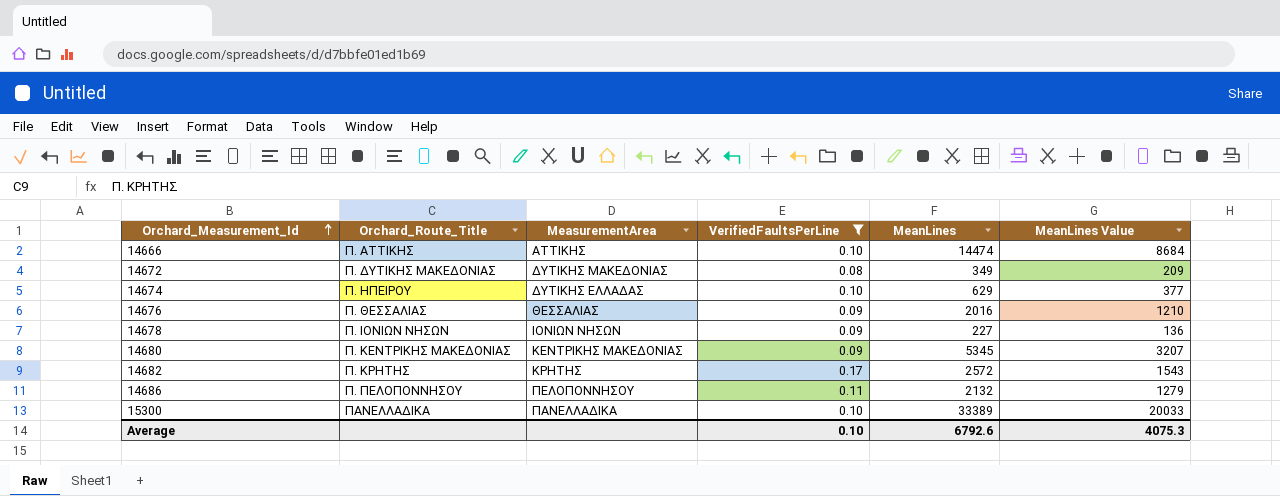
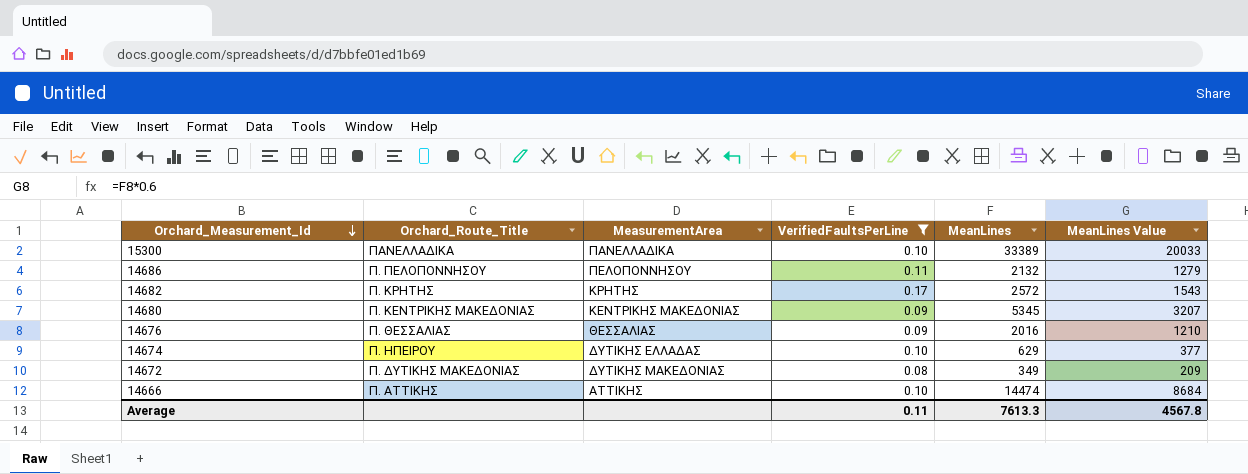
row order: Orchard_Measurement_Id ascending -> Orchard_Measurement_Id descending
row 14678: Π. ΙΟΝΙΩΝ ΝΗΣΩΝ | ΙΟΝΙΩΝ ΝΗΣΩΝ | 0.09 | 227 | 136 -> none
Average | VerifiedFaultsPerLine: 0.10 -> 0.11
Average | MeanLines: 6792.6 -> 7613.3
Average | MeanLines Value: 4075.3 -> 4567.8

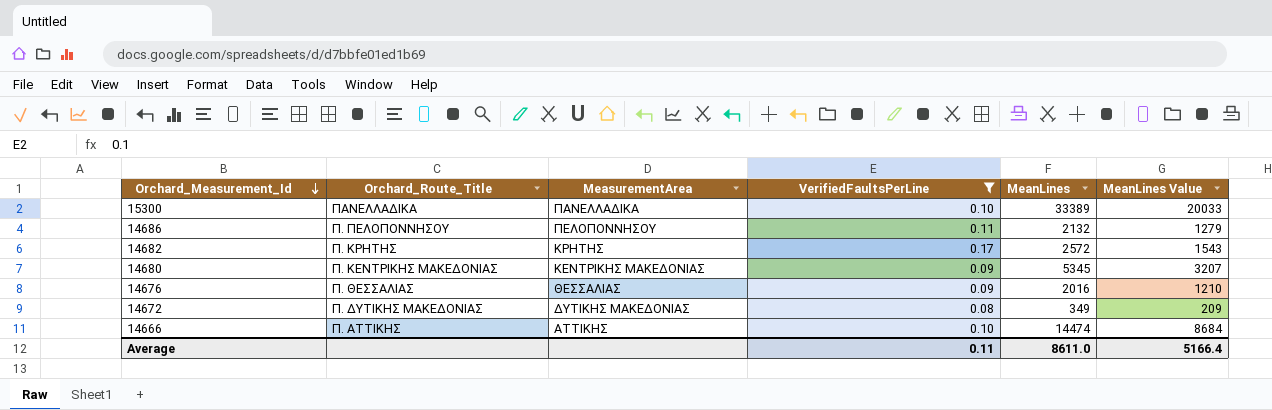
row 14674: Π. ΗΠΕΙΡΟΥ | ΔΥΤΙΚΗΣ ΕΛΛΑΔΑΣ | 0.10 | 629 | 377 -> none
Average | MeanLines: 7613.3 -> 8611.0
Average | MeanLines Value: 4567.8 -> 5166.4

